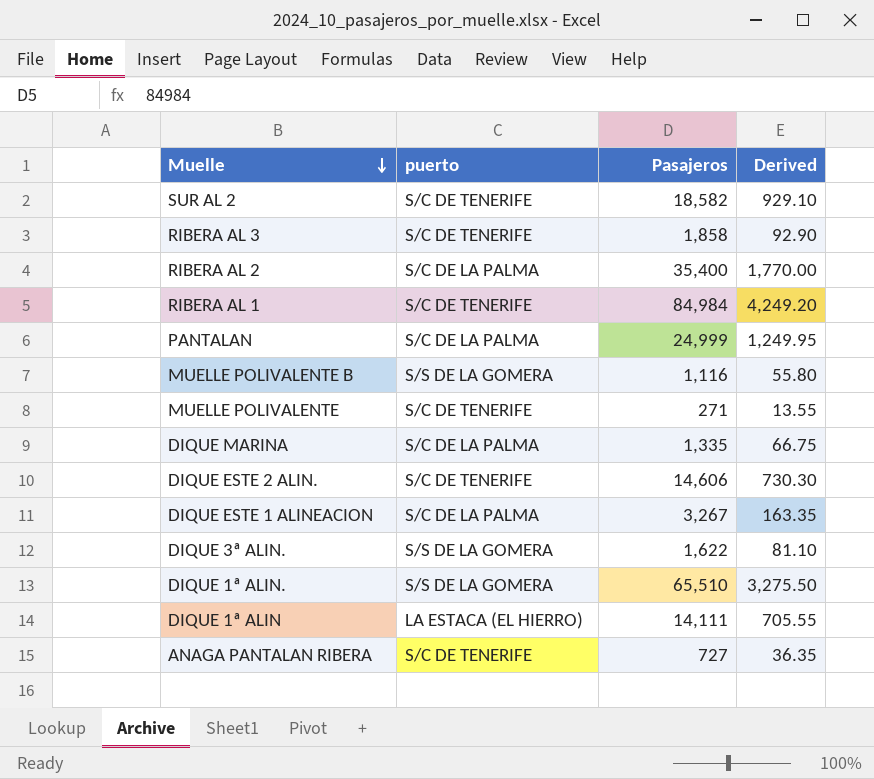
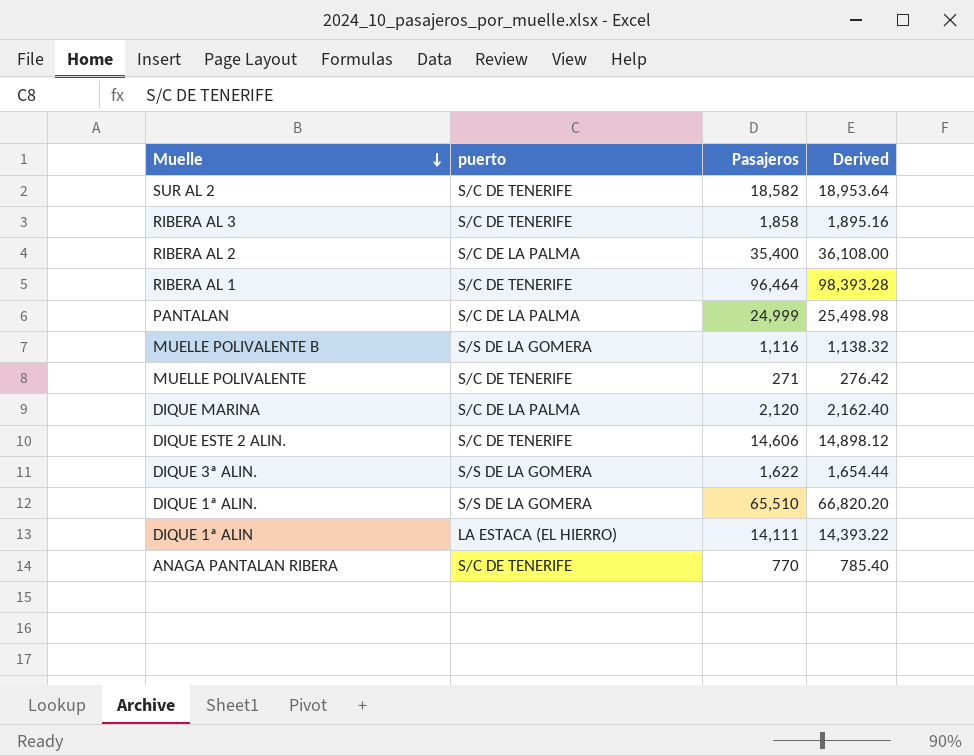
column Derived | formula: [Pasajeros] * 0.05 -> [Pasajeros] * 1.02
row DIQUE ESTE 1 ALINEACION: S/C DE LA PALMA | 3,267 | 163.35 -> none
RIBERA AL 1 | Pasajeros: 84,984 -> 96,464
DIQUE MARINA | Pasajeros: 1,335 -> 2,120
ANAGA PANTALAN RIBERA | Pasajeros: 727 -> 770

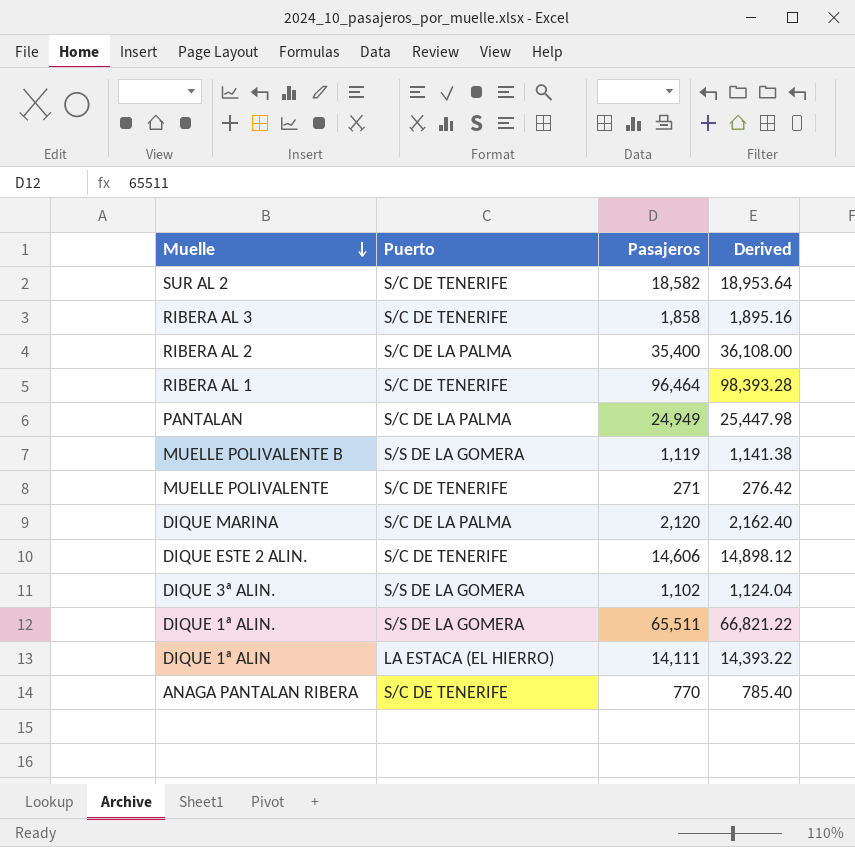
column name: puerto -> Puerto
PANTALAN | Pasajeros: 24,999 -> 24,949
PANTALAN | Derived: 25,498.98 -> 25,447.98
MUELLE POLIVALENTE B | Pasajeros: 1,116 -> 1,119
MUELLE POLIVALENTE B | Derived: 1,138.32 -> 1,141.38
DIQUE 3ª ALIN. | Pasajeros: 1,622 -> 1,102
DIQUE 3ª ALIN. | Derived: 1,654.44 -> 1,124.04
DIQUE 1ª ALIN. | Pasajeros: 65,510 -> 65,511
DIQUE 1ª ALIN. | Derived: 66,820.20 -> 66,821.22

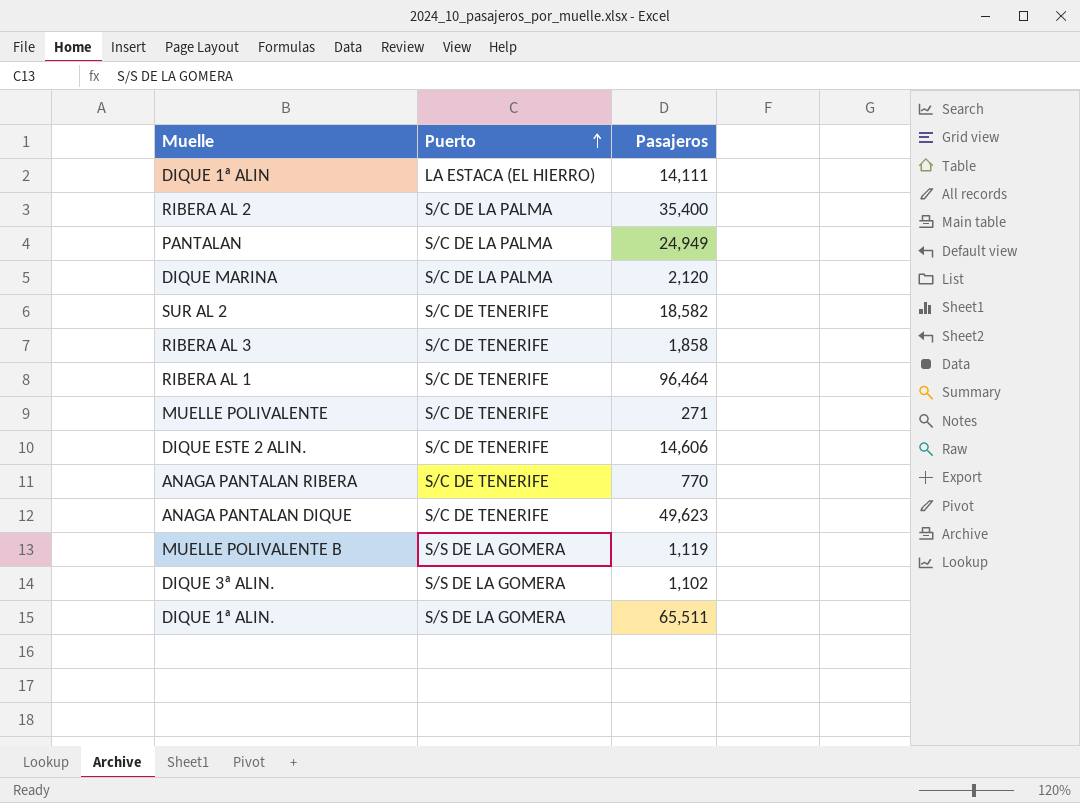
row order: Muelle descending -> Puerto ascending
column Derived | formula: [Pasajeros] * 1.02 -> none
row ANAGA PANTALAN DIQUE: none -> S/C DE TENERIFE | 49,623

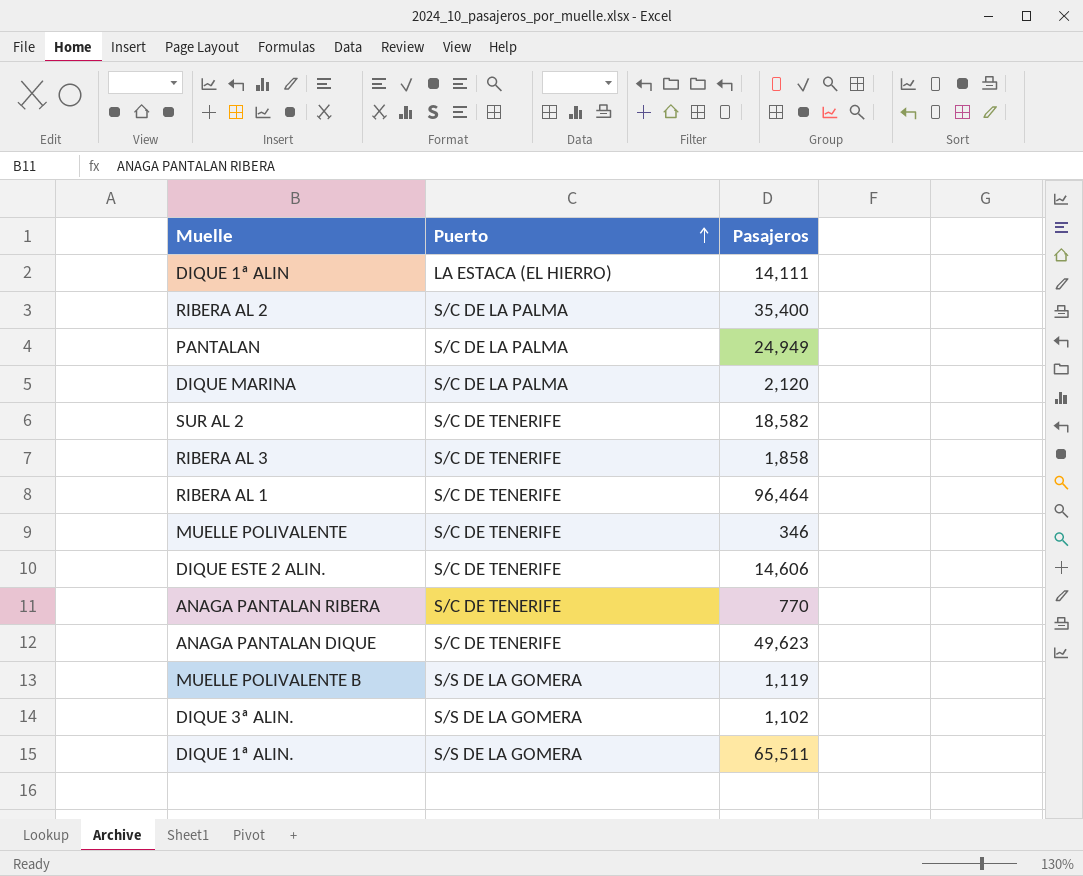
MUELLE POLIVALENTE | Pasajeros: 271 -> 346

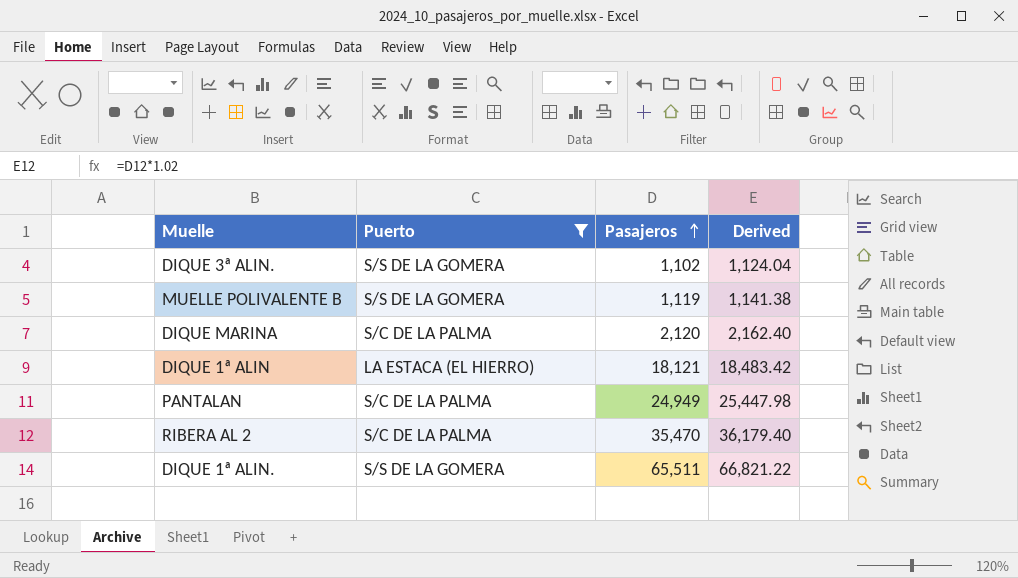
filter: none -> Puerto != S/C DE TENERIFE
row order: Puerto ascending -> Pasajeros ascending
column Derived | formula: none -> [Pasajeros] * 1.02
DIQUE 1ª ALIN | Pasajeros: 14,111 -> 18,121
RIBERA AL 2 | Pasajeros: 35,400 -> 35,470

